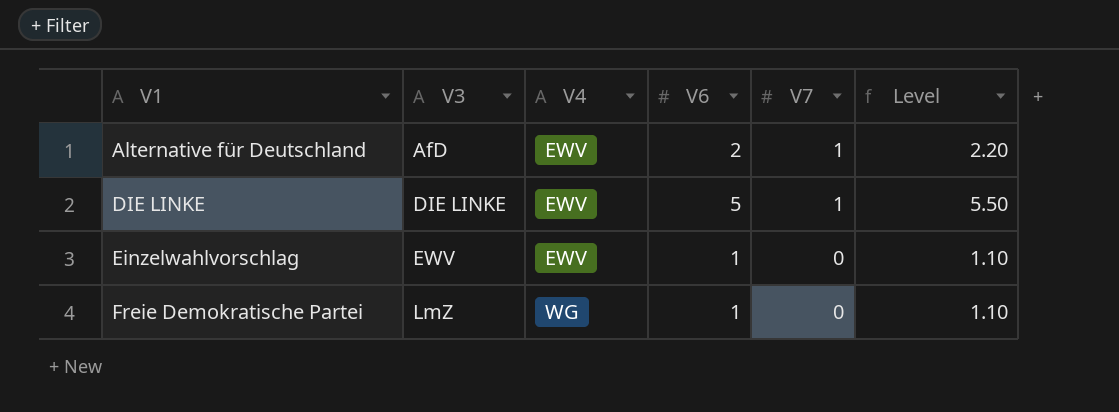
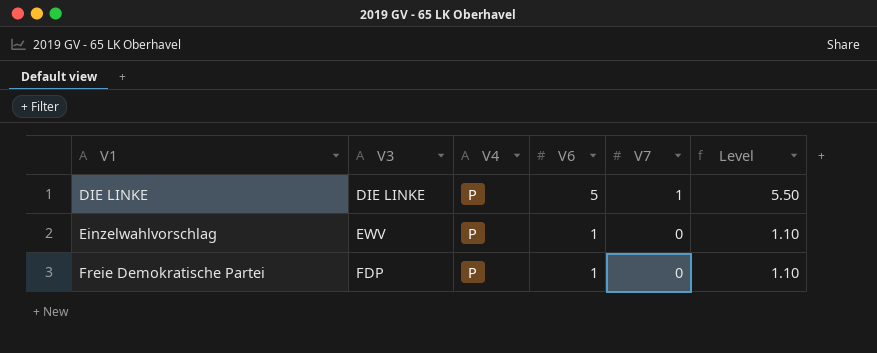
row Alternative für Deutschland: AfD | EWV | 2 | 1 | 2.20 -> none
DIE LINKE | V4: EWV -> P
Einzelwahlvorschlag | V4: EWV -> P
Freie Demokratische Partei | V3: LmZ -> FDP
Freie Demokratische Partei | V4: WG -> P

